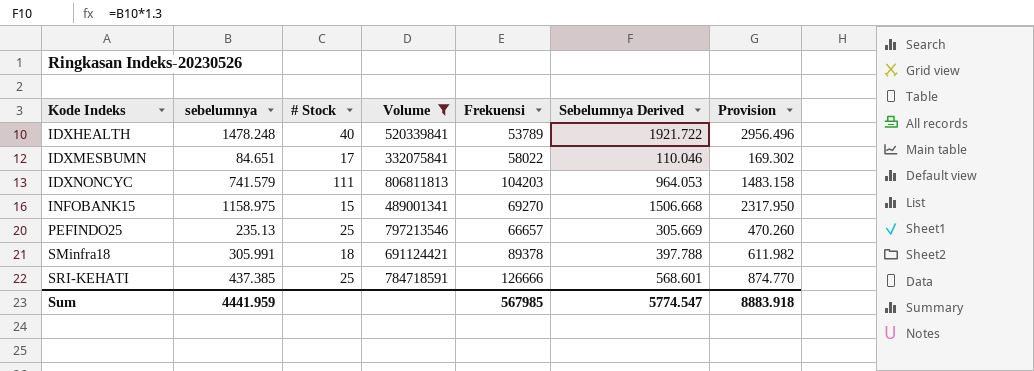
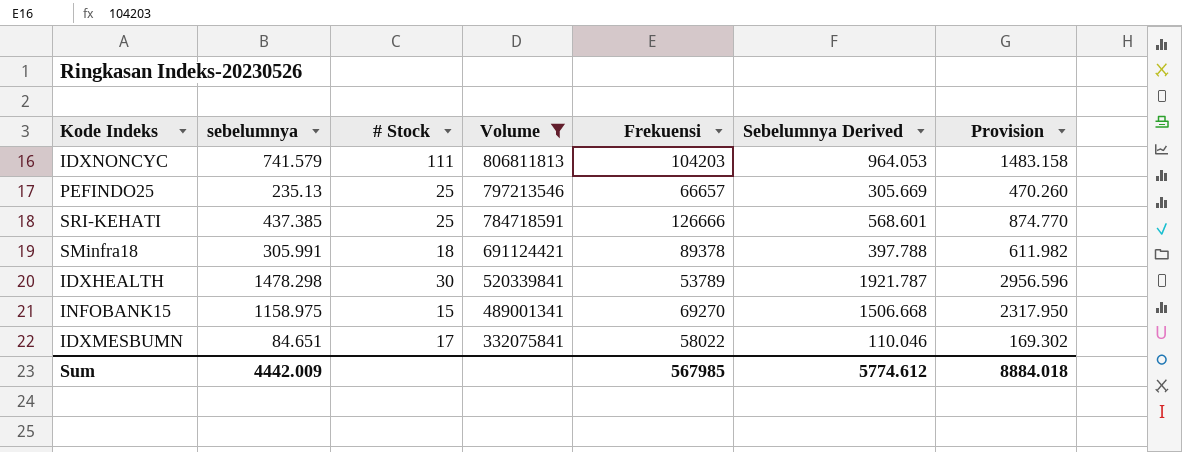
row order: Kode Indeks ascending -> Volume descending
IDXHEALTH | sebelumnya: 1478.248 -> 1478.298
IDXHEALTH | # Stock: 40 -> 30
IDXHEALTH | Sebelumnya Derived: 1921.722 -> 1921.787
IDXHEALTH | Provision: 2956.496 -> 2956.596
Sum | sebelumnya: 4441.959 -> 4442.009
Sum | Sebelumnya Derived: 5774.547 -> 5774.612
Sum | Provision: 8883.918 -> 8884.018

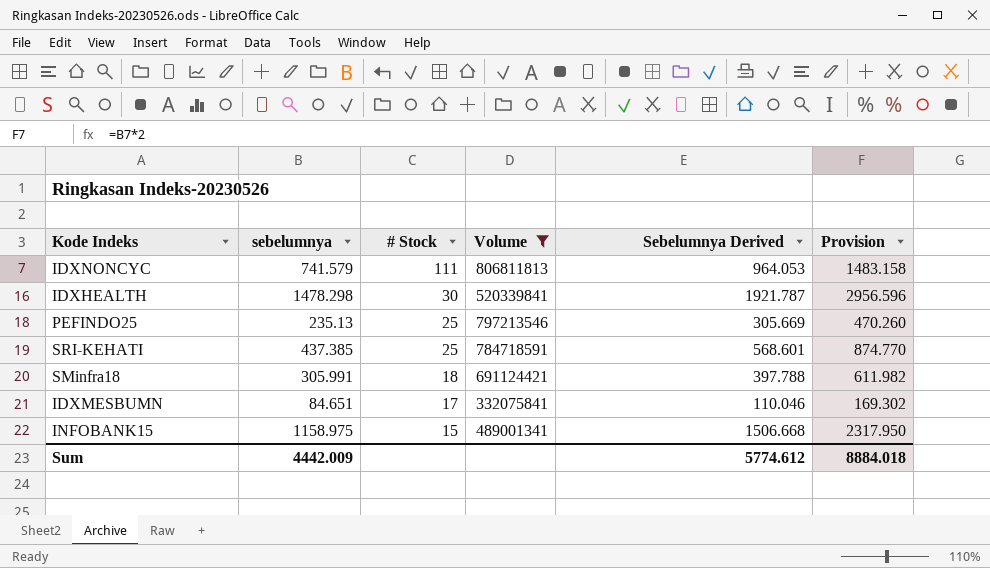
row order: Volume descending -> # Stock descending
column Frekuensi | position: 5 -> none

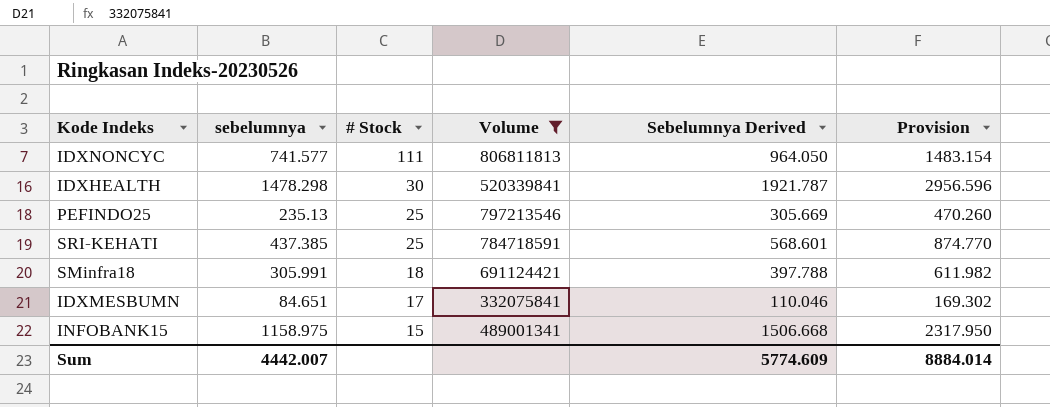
IDXNONCYC | sebelumnya: 741.579 -> 741.577
IDXNONCYC | Sebelumnya Derived: 964.053 -> 964.050
IDXNONCYC | Provision: 1483.158 -> 1483.154
Sum | sebelumnya: 4442.009 -> 4442.007
Sum | Sebelumnya Derived: 5774.612 -> 5774.609
Sum | Provision: 8884.018 -> 8884.014

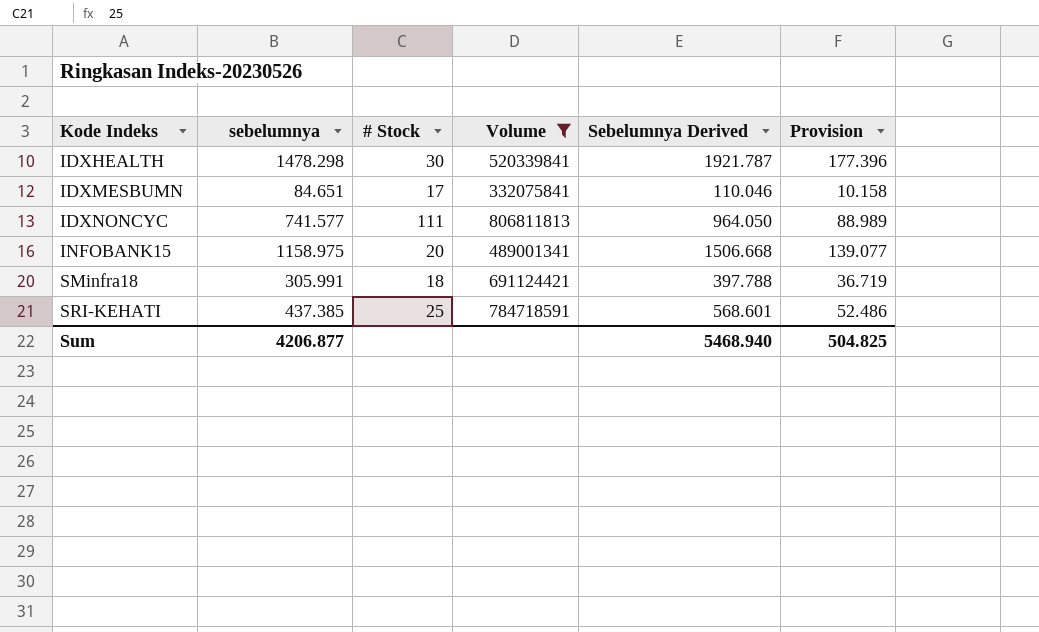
row order: # Stock descending -> Kode Indeks ascending
column Provision | formula: [sebelumnya] * 2 -> [sebelumnya] * 0.12
row PEFINDO25: 235.13 | 25 | 797213546 | 305.669 | 470.260 -> none
INFOBANK15 | # Stock: 15 -> 20
Sum | sebelumnya: 4442.007 -> 4206.877
Sum | Sebelumnya Derived: 5774.609 -> 5468.940
Sum | Provision: 8884.014 -> 504.825

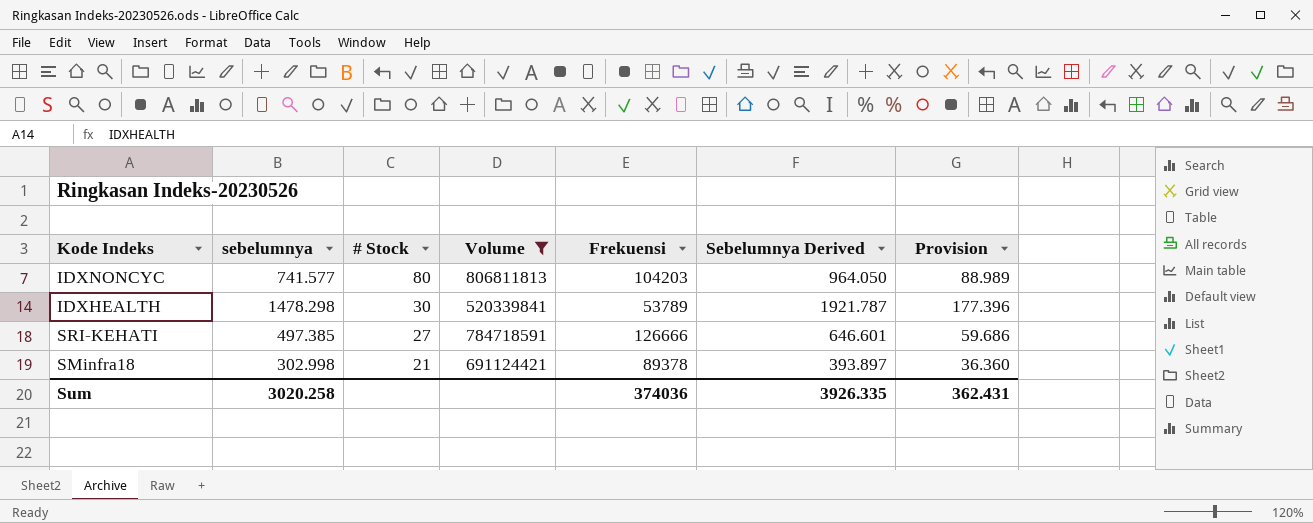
row order: Kode Indeks ascending -> # Stock descending
column Frekuensi | position: none -> 5
row IDXMESBUMN: 84.651 | 17 | 332075841 | 110.046 | 10.158 -> none
row INFOBANK15: 1158.975 | 20 | 489001341 | 1506.668 | 139.077 -> none
IDXNONCYC | # Stock: 111 -> 80
SRI-KEHATI | sebelumnya: 437.385 -> 497.385
SRI-KEHATI | # Stock: 25 -> 27
SRI-KEHATI | Sebelumnya Derived: 568.601 -> 646.601
SRI-KEHATI | Provision: 52.486 -> 59.686
SMinfra18 | sebelumnya: 305.991 -> 302.998
SMinfra18 | # Stock: 18 -> 21
SMinfra18 | Sebelumnya Derived: 397.788 -> 393.897
SMinfra18 | Provision: 36.719 -> 36.360
Sum | sebelumnya: 4206.877 -> 3020.258
Sum | Sebelumnya Derived: 5468.940 -> 3926.335
Sum | Provision: 504.825 -> 362.431

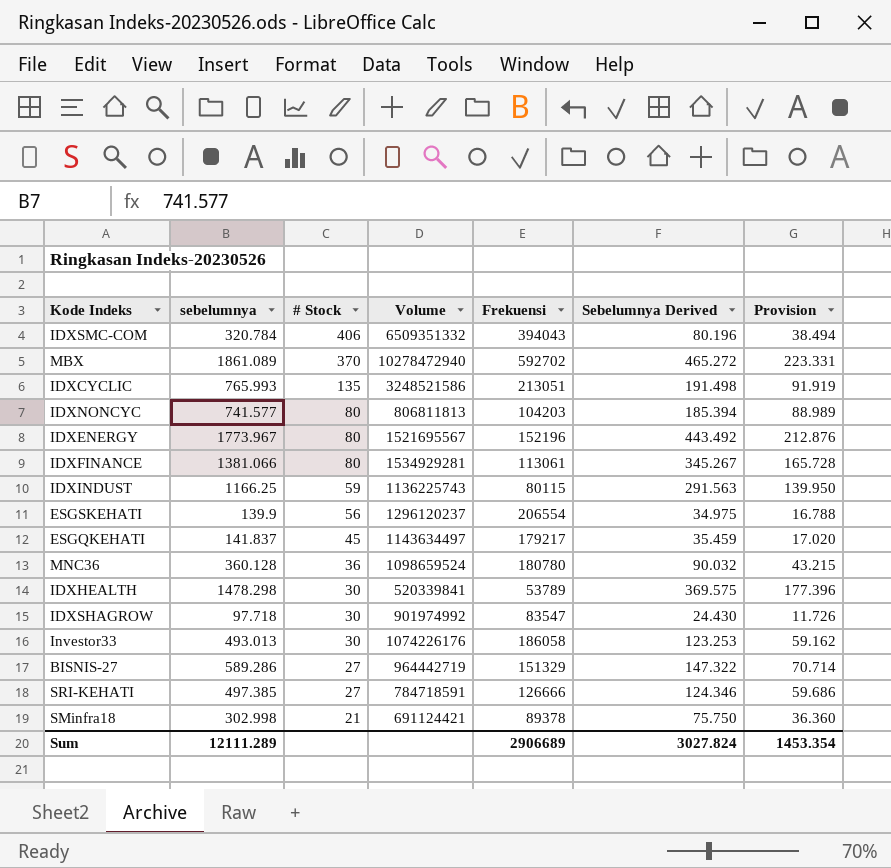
filter: Volume <= 806811813 -> none
column Sebelumnya Derived | formula: [sebelumnya] * 1.3 -> [sebelumnya] * 0.25
Sum | sebelumnya: 3020.258 -> 12111.289
Sum | Frekuensi: 374036 -> 2906689
Sum | Sebelumnya Derived: 3926.335 -> 3027.824
Sum | Provision: 362.431 -> 1453.354

